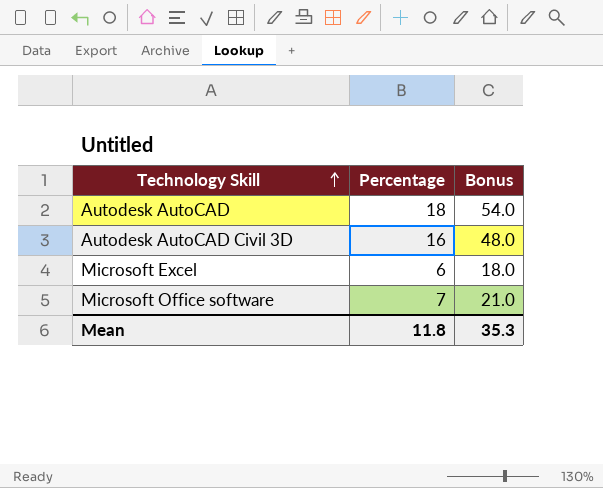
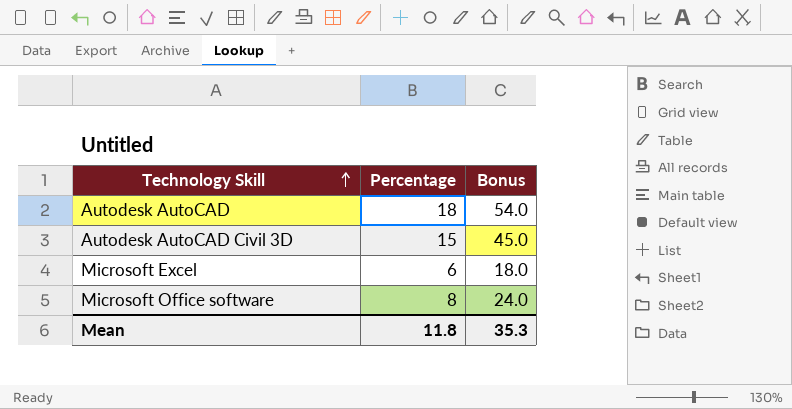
Autodesk AutoCAD Civil 3D | Percentage: 16 -> 15
Autodesk AutoCAD Civil 3D | Bonus: 48.0 -> 45.0
Microsoft Office software | Percentage: 7 -> 8
Microsoft Office software | Bonus: 21.0 -> 24.0

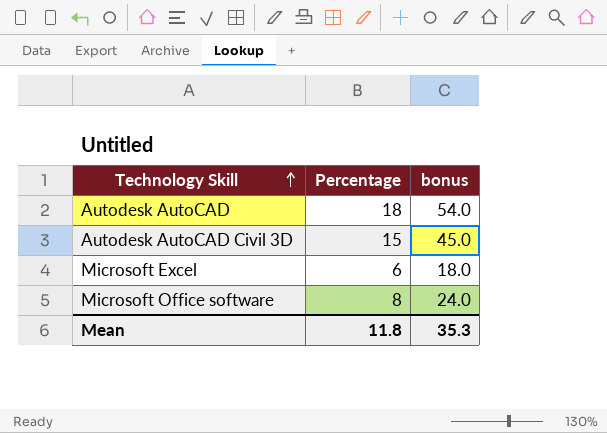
column name: Bonus -> bonus

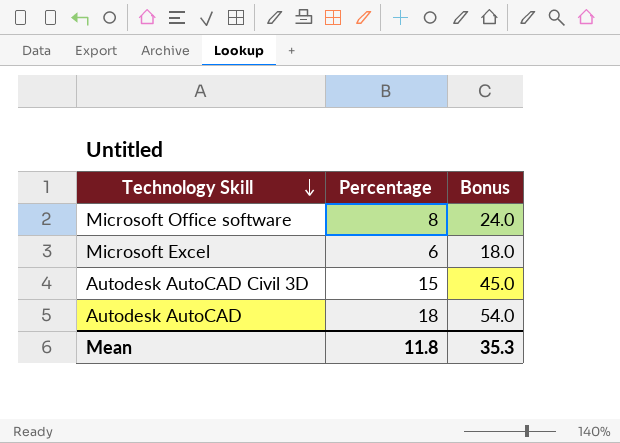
row order: Technology Skill ascending -> Technology Skill descending
column name: bonus -> Bonus

